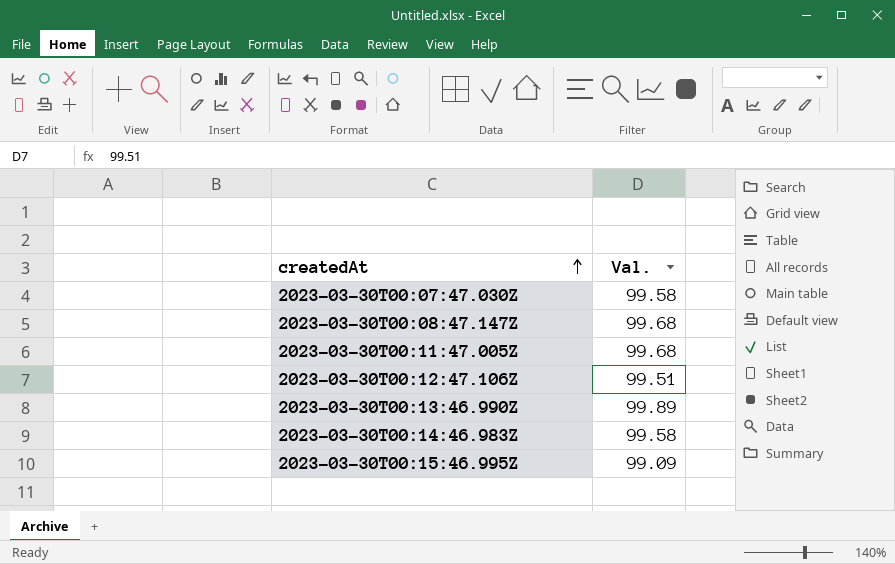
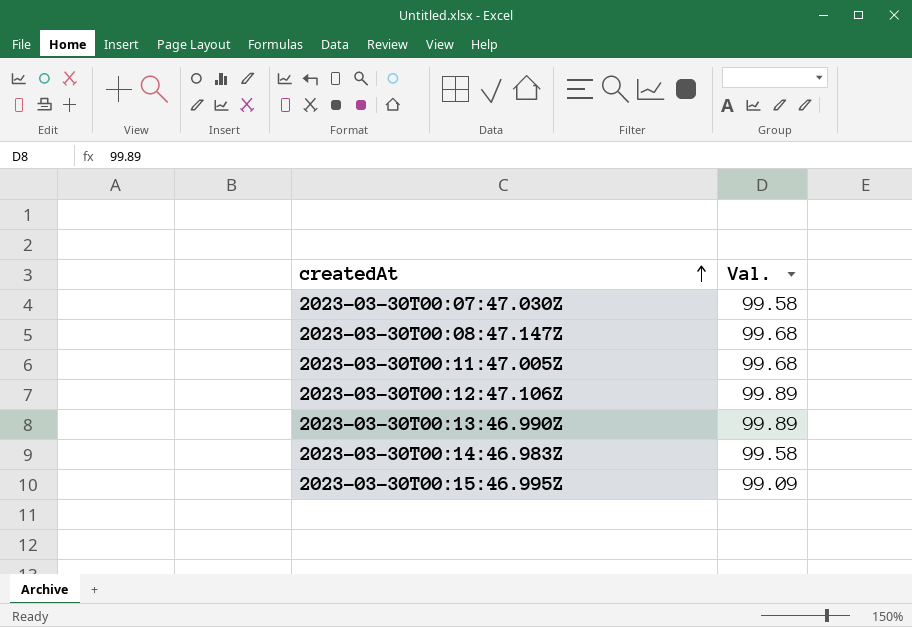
2023-03-30T00:12:47.106Z | Val.: 99.51 -> 99.89

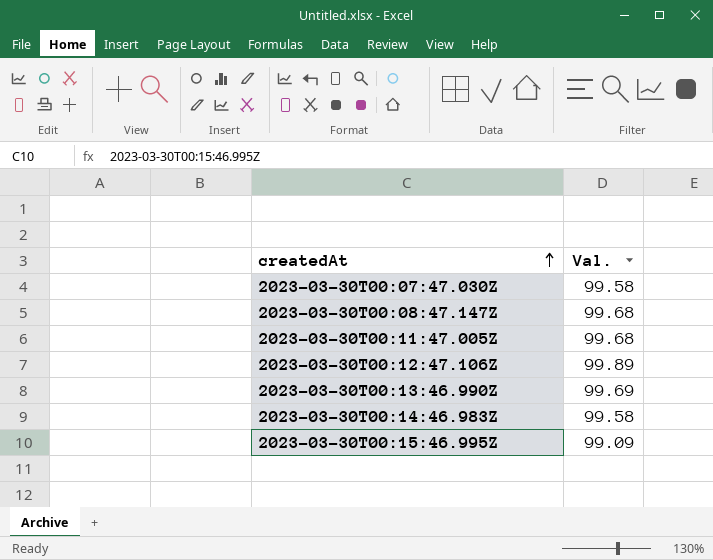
2023-03-30T00:13:46.990Z | Val.: 99.89 -> 99.69

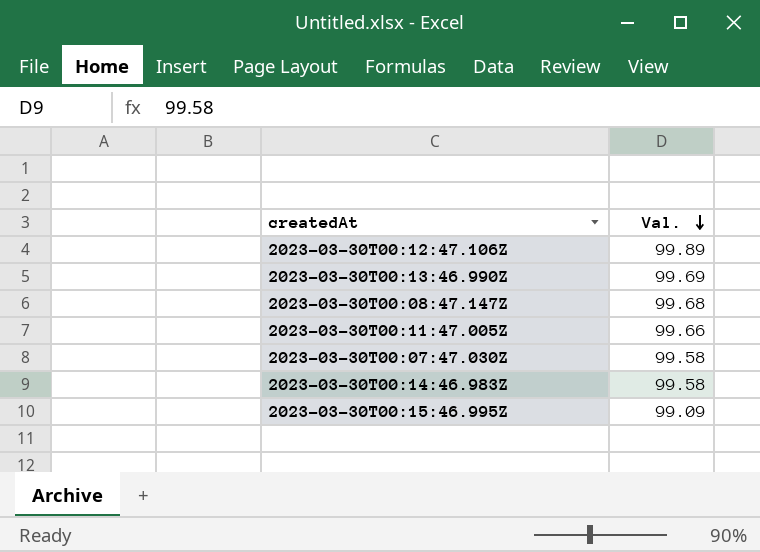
row order: createdAt ascending -> Val. descending
2023-03-30T00:11:47.005Z | Val.: 99.68 -> 99.66

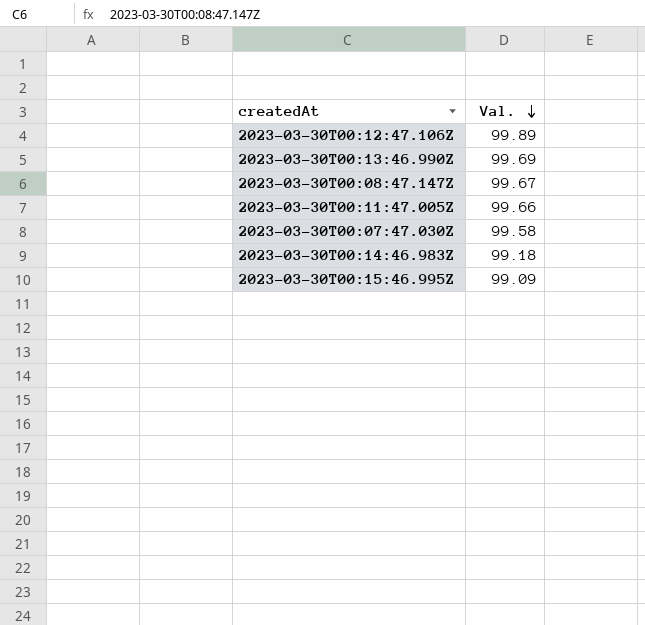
2023-03-30T00:08:47.147Z | Val.: 99.68 -> 99.67
2023-03-30T00:14:46.983Z | Val.: 99.58 -> 99.18

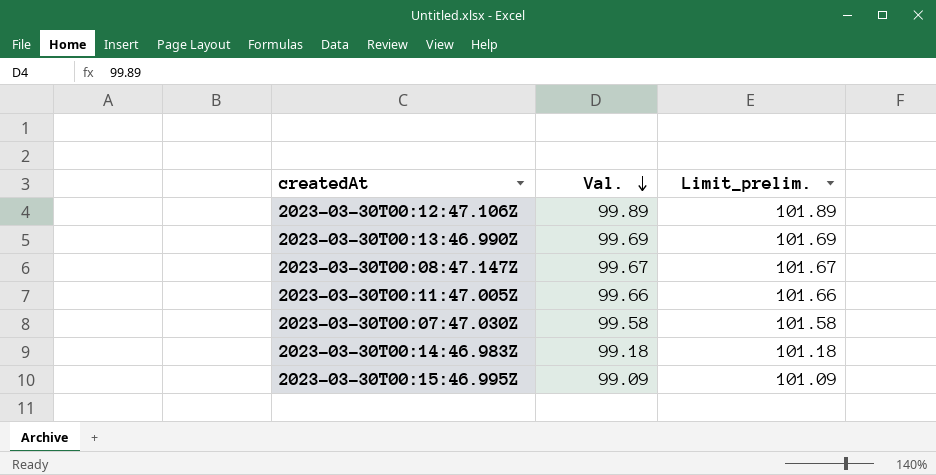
column Limit_prelim. | formula: none -> [Val.] + 2

